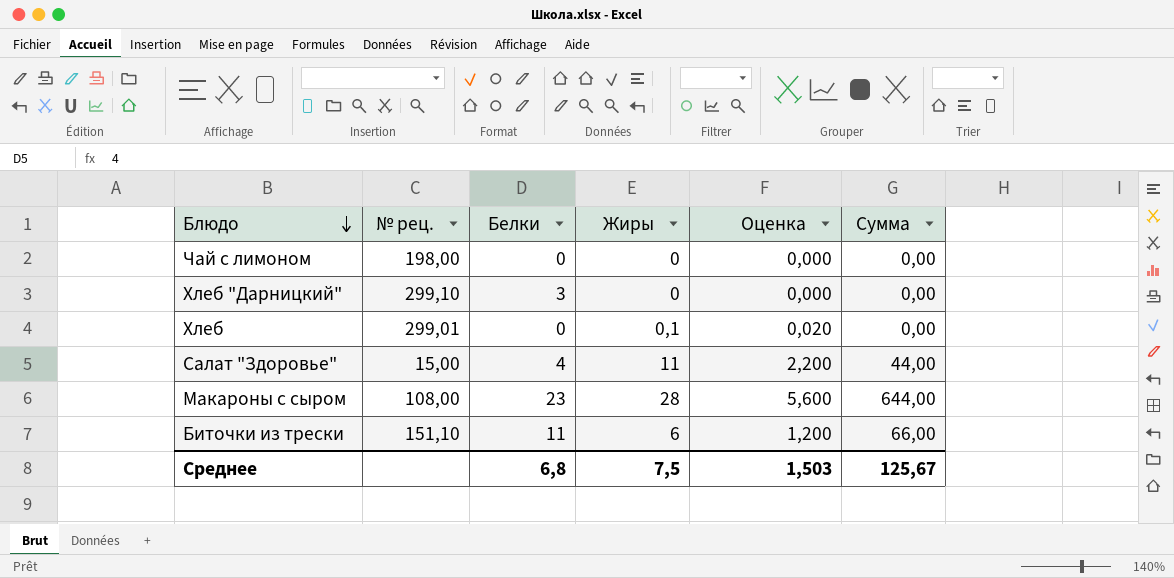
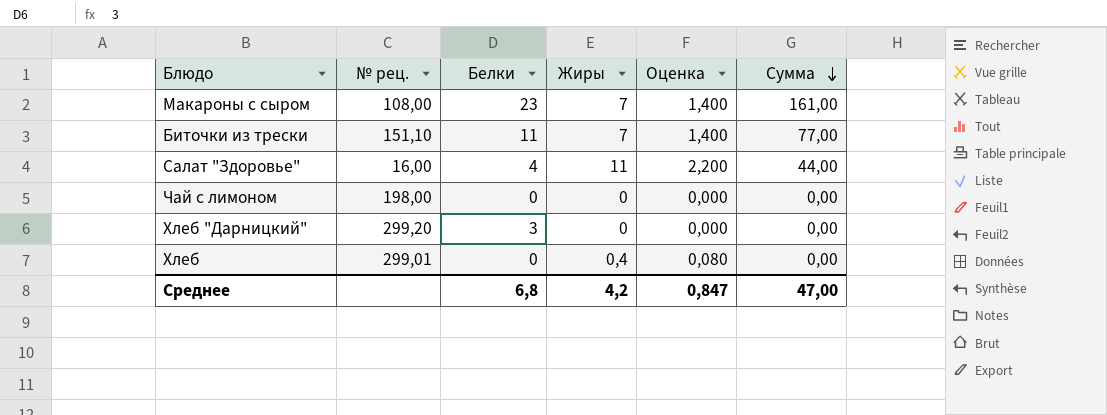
row order: Блюдо descending -> Сумма descending
Макароны с сыром | Жиры: 28 -> 7
Макароны с сыром | Оценка: 5,600 -> 1,400
Макароны с сыром | Сумма: 644,00 -> 161,00
Биточки из трески | Жиры: 6 -> 7
Биточки из трески | Оценка: 1,200 -> 1,400
Биточки из трески | Сумма: 66,00 -> 77,00
Салат "Здоровье" | № рец.: 15,00 -> 16,00
Хлеб "Дарницкий" | № рец.: 299,10 -> 299,20
Хлеб | Жиры: 0,1 -> 0,4
Хлеб | Оценка: 0,020 -> 0,080
Среднее | Жиры: 7,5 -> 4,2
Среднее | Оценка: 1,503 -> 0,847
Среднее | Сумма: 125,67 -> 47,00

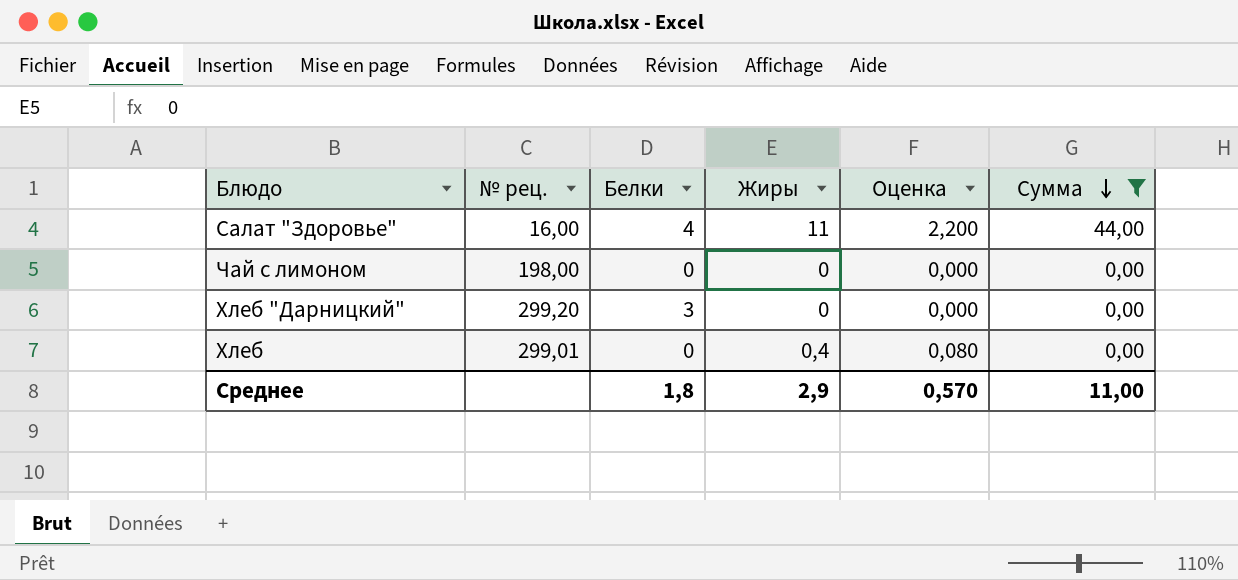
filter: none -> Сумма <= 44,00
Среднее | Белки: 6,8 -> 1,8
Среднее | Жиры: 4,2 -> 2,9
Среднее | Оценка: 0,847 -> 0,570
Среднее | Сумма: 47,00 -> 11,00

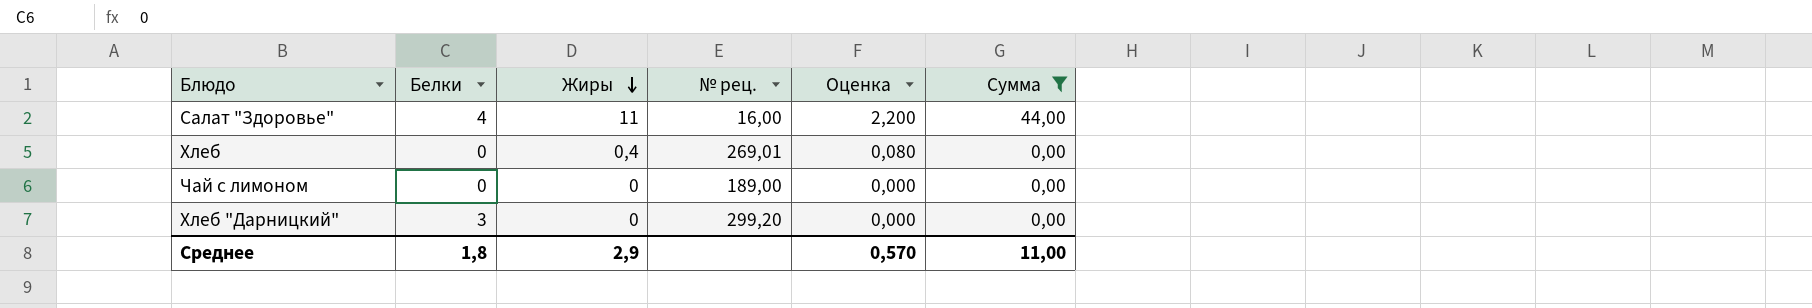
row order: Сумма descending -> Жиры descending
column № рец. | position: 2 -> 4
Хлеб | № рец.: 299,01 -> 269,01
Чай с лимоном | № рец.: 198,00 -> 189,00

